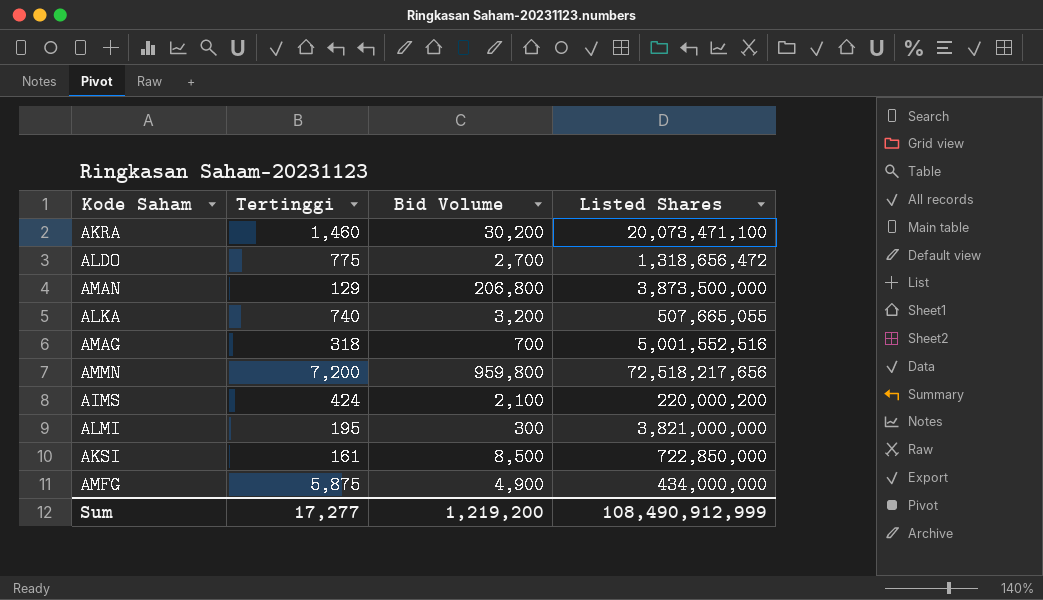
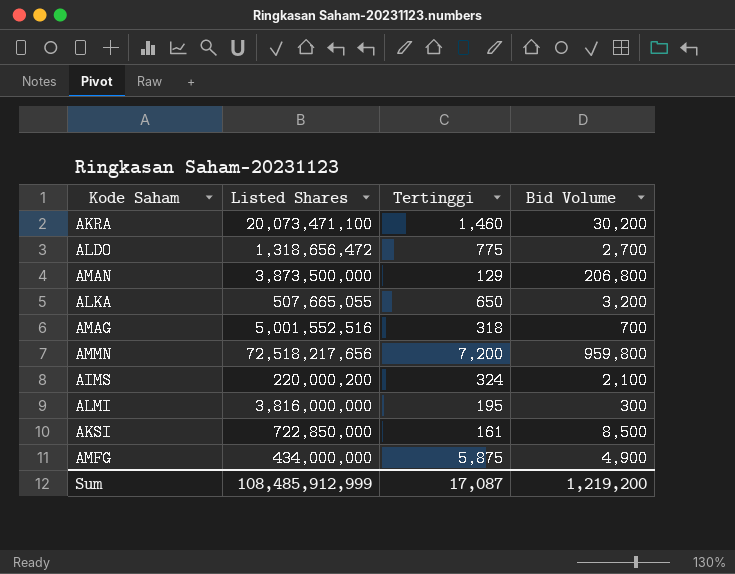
column Listed Shares | position: 4 -> 2
ALKA | Tertinggi: 740 -> 650
AIMS | Tertinggi: 424 -> 324
ALMI | Listed Shares: 3,821,000,000 -> 3,816,000,000
Sum | Listed Shares: 108,490,912,999 -> 108,485,912,999
Sum | Tertinggi: 17,277 -> 17,087

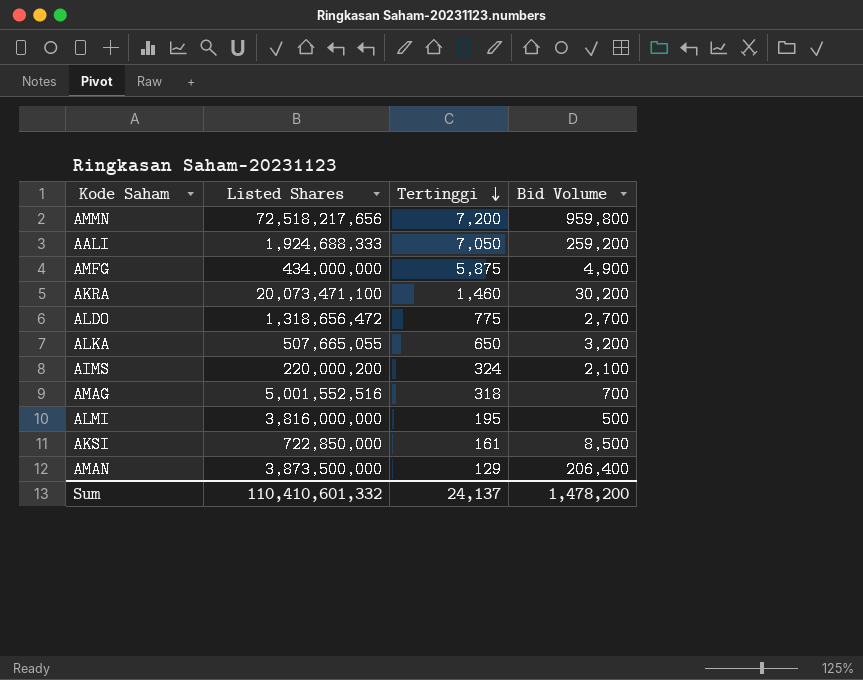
row order: none -> Tertinggi descending
row AALI: none -> 1,924,688,333 | 7,050 | 259,200
ALMI | Bid Volume: 300 -> 500
AMAN | Bid Volume: 206,800 -> 206,400
Sum | Listed Shares: 108,485,912,999 -> 110,410,601,332
Sum | Tertinggi: 17,087 -> 24,137
Sum | Bid Volume: 1,219,200 -> 1,478,200

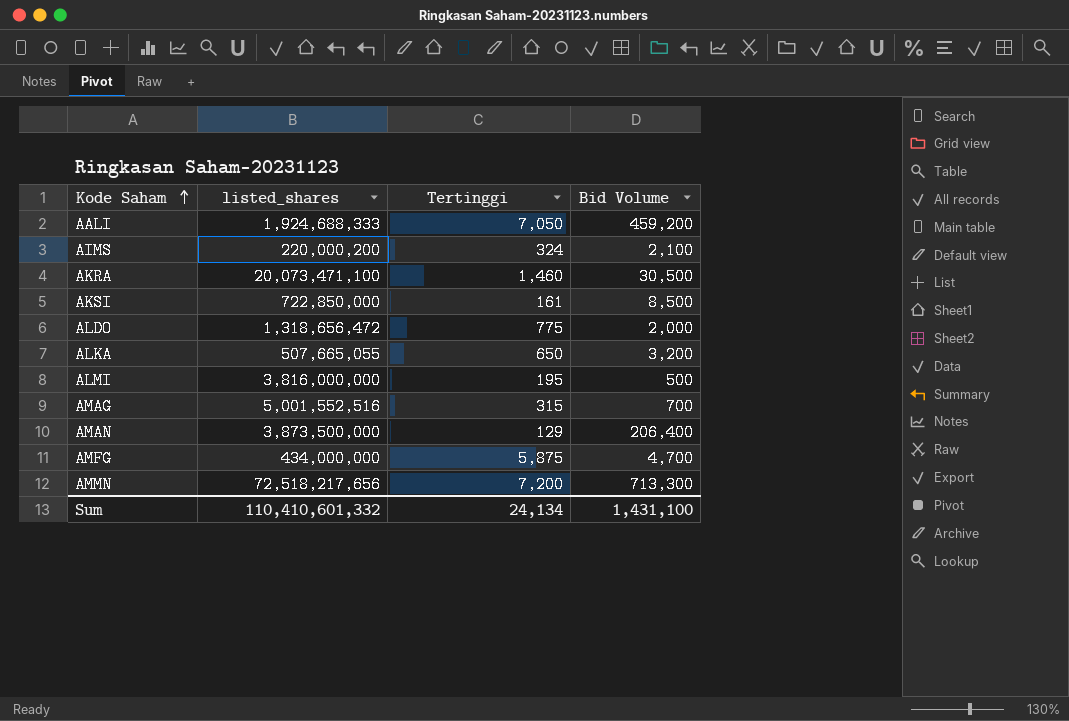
row order: Tertinggi descending -> Kode Saham ascending
column name: Listed Shares -> listed_shares
AALI | Bid Volume: 259,200 -> 459,200
AKRA | Bid Volume: 30,200 -> 30,500
ALDO | Bid Volume: 2,700 -> 2,000
AMAG | Tertinggi: 318 -> 315
AMFG | Bid Volume: 4,900 -> 4,700
AMMN | Bid Volume: 959,800 -> 713,300
Sum | Tertinggi: 24,137 -> 24,134
Sum | Bid Volume: 1,478,200 -> 1,431,100

